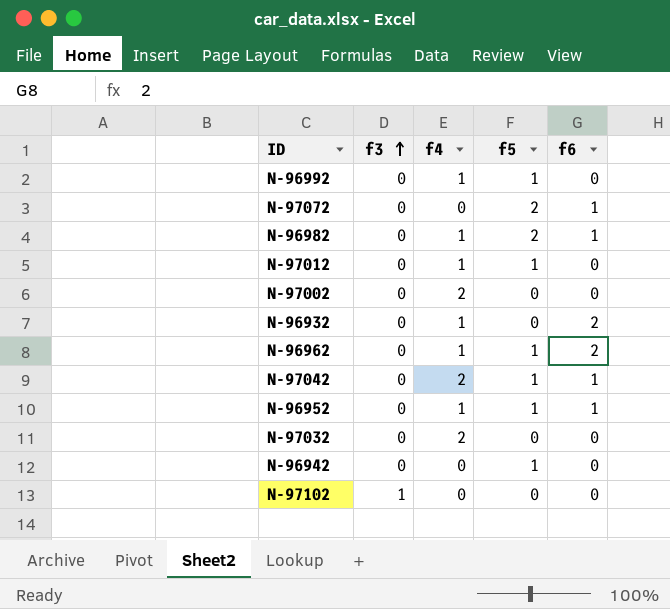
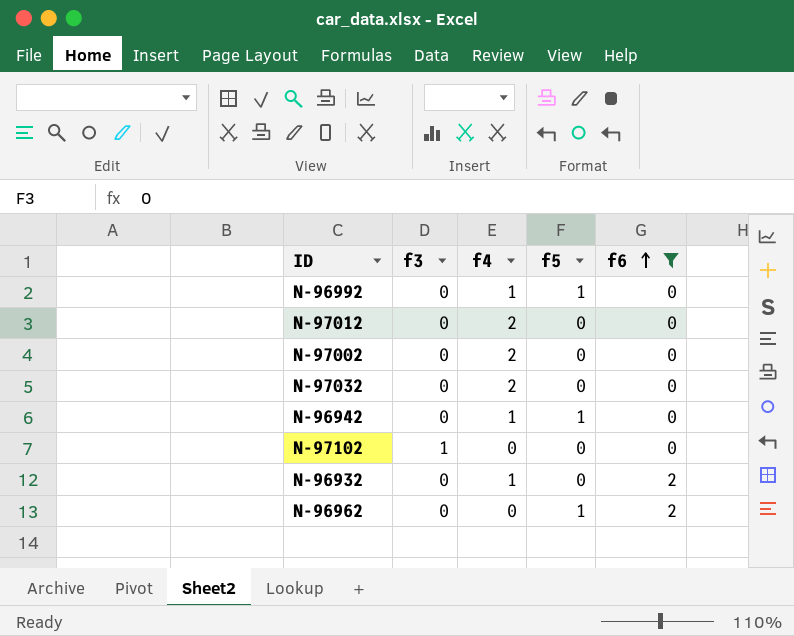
filter: none -> f6 != 1
row order: f3 ascending -> f6 ascending
N-97012 | f4: 1 -> 2
N-97012 | f5: 1 -> 0
N-96942 | f4: 0 -> 1
N-96962 | f4: 1 -> 0

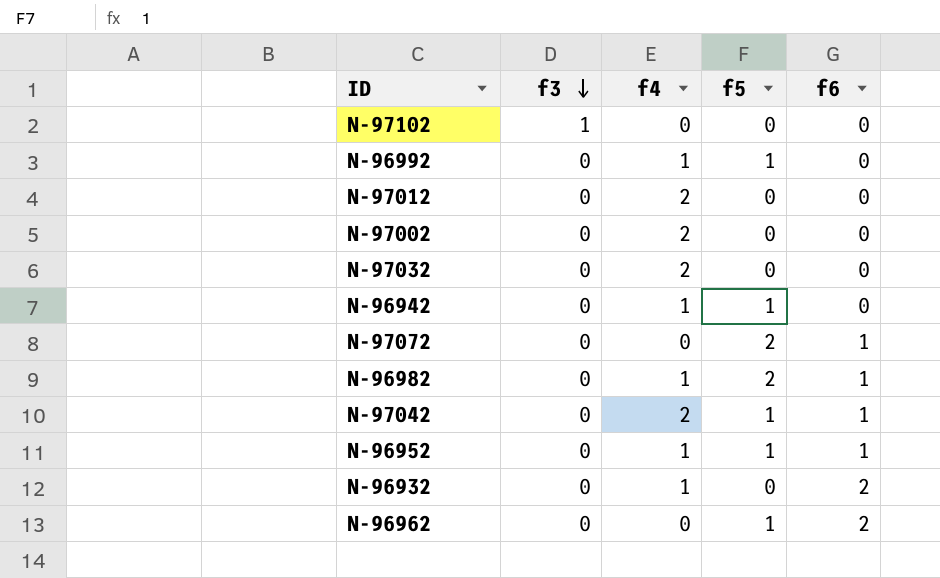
filter: f6 != 1 -> none
row order: f6 ascending -> f3 descending

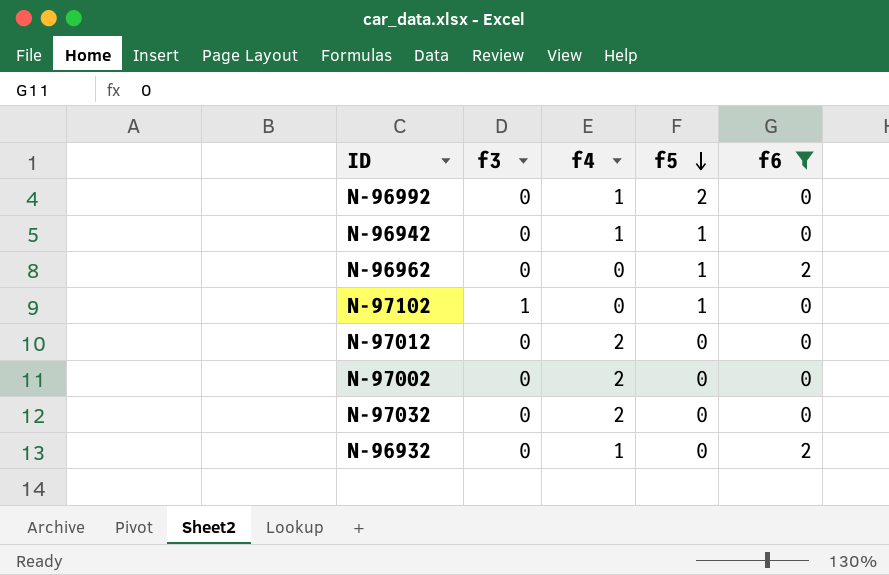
filter: none -> f6 != 1
row order: f3 descending -> f5 descending
N-96992 | f5: 1 -> 2
N-97102 | f5: 0 -> 1

